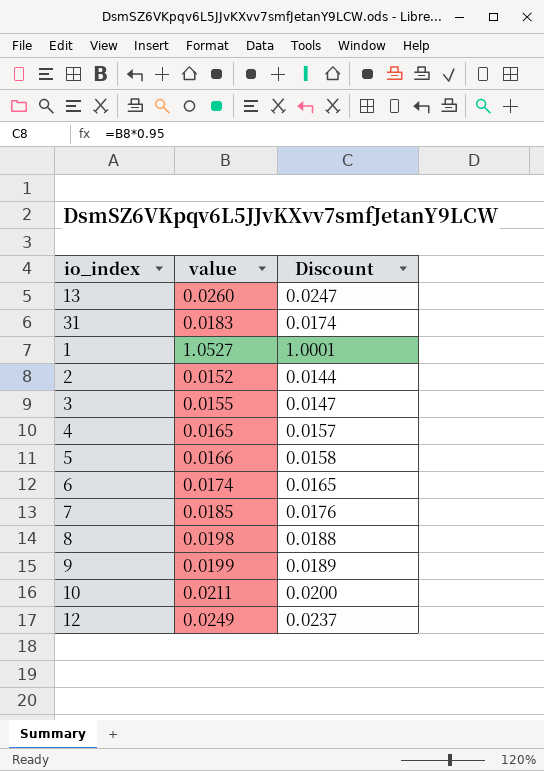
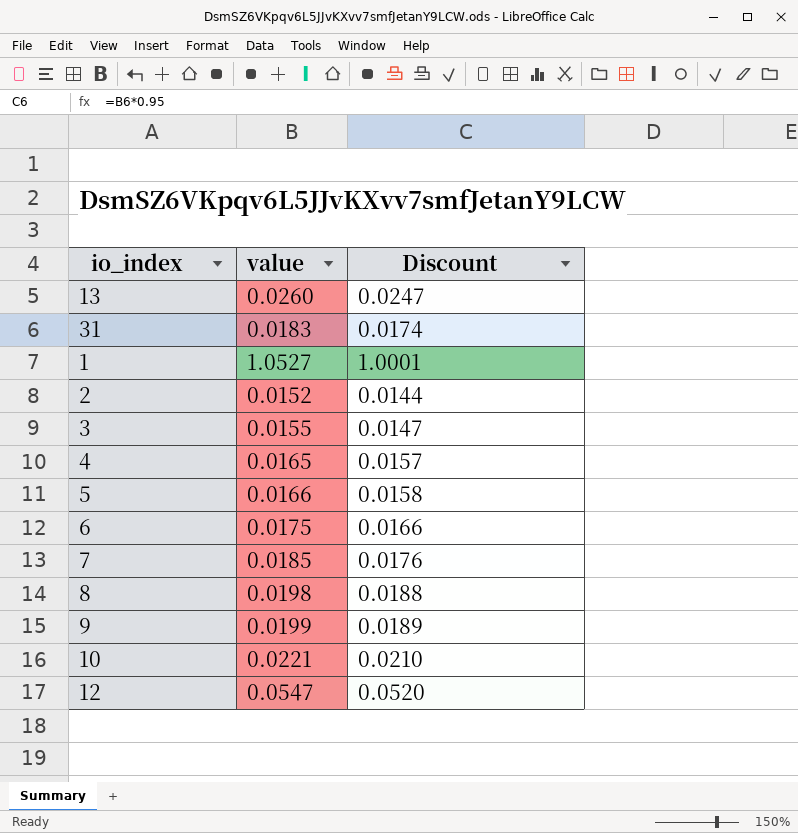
6 | value: 0.0174 -> 0.0175
6 | Discount: 0.0165 -> 0.0166
10 | value: 0.0211 -> 0.0221
10 | Discount: 0.0200 -> 0.0210
12 | value: 0.0249 -> 0.0547
12 | Discount: 0.0237 -> 0.0520

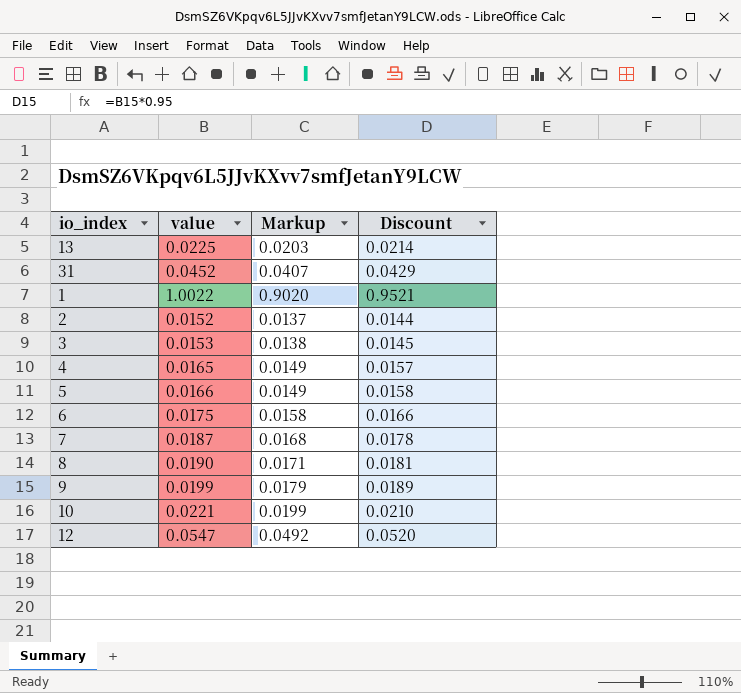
column Markup | formula: none -> [value] * 0.9
13 | value: 0.0260 -> 0.0225
13 | Discount: 0.0247 -> 0.0214
31 | value: 0.0183 -> 0.0452
31 | Discount: 0.0174 -> 0.0429
1 | value: 1.0527 -> 1.0022
1 | Discount: 1.0001 -> 0.9521
3 | value: 0.0155 -> 0.0153
3 | Discount: 0.0147 -> 0.0145
7 | value: 0.0185 -> 0.0187
7 | Discount: 0.0176 -> 0.0178
8 | value: 0.0198 -> 0.0190
8 | Discount: 0.0188 -> 0.0181

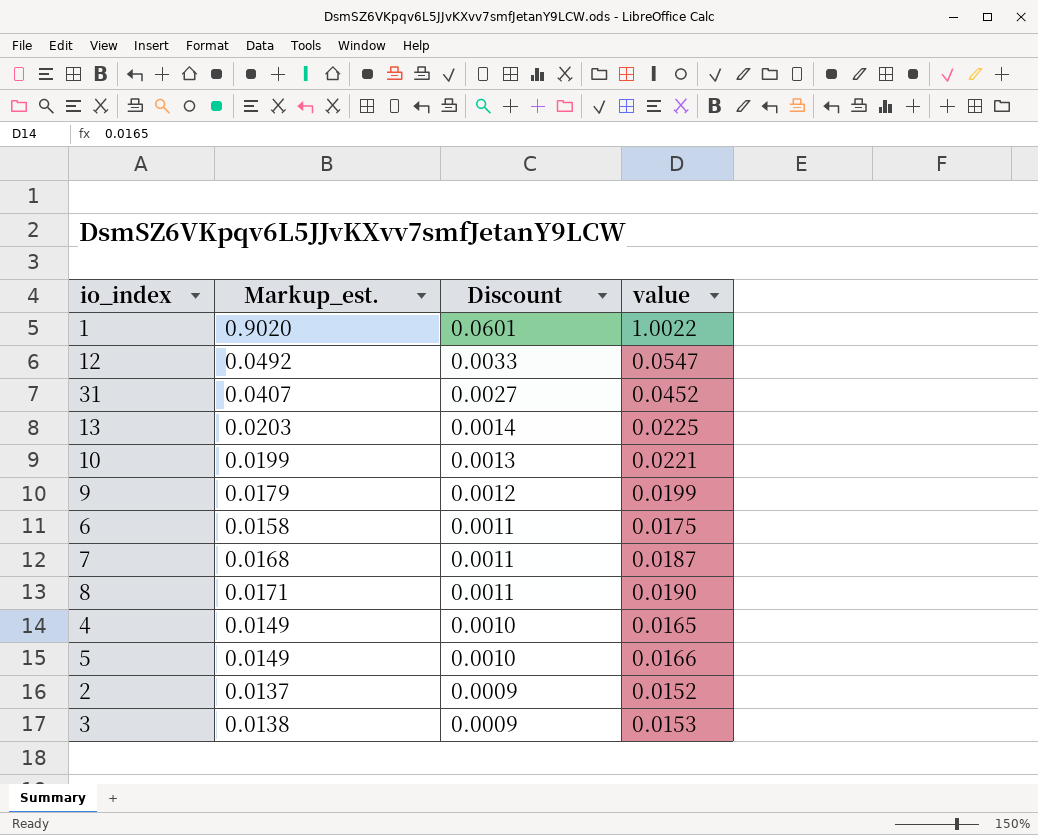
row order: none -> Discount descending
column name: Markup -> Markup_est.
column Discount | formula: [value] * 0.95 -> [value] * 0.06
column value | position: 2 -> 4

